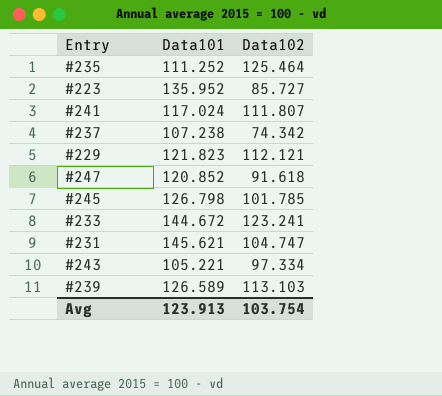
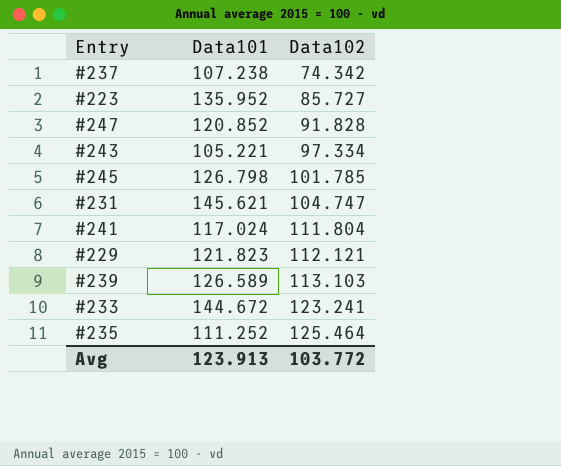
row order: none -> Data102 ascending
#247 | Data102: 91.618 -> 91.828
#241 | Data102: 111.807 -> 111.804
Avg | Data102: 103.754 -> 103.772

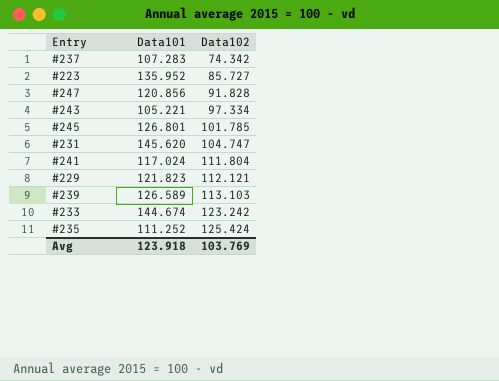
#237 | Data101: 107.238 -> 107.283
#247 | Data101: 120.852 -> 120.856
#245 | Data101: 126.798 -> 126.801
#231 | Data101: 145.621 -> 145.620
#233 | Data101: 144.672 -> 144.674
#233 | Data102: 123.241 -> 123.242
#235 | Data102: 125.464 -> 125.424
Avg | Data101: 123.913 -> 123.918
Avg | Data102: 103.772 -> 103.769

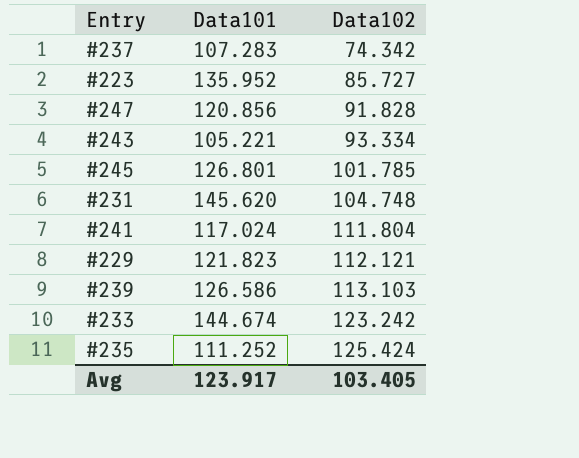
#243 | Data102: 97.334 -> 93.334
#231 | Data102: 104.747 -> 104.748
#239 | Data101: 126.589 -> 126.586
Avg | Data101: 123.918 -> 123.917
Avg | Data102: 103.769 -> 103.405

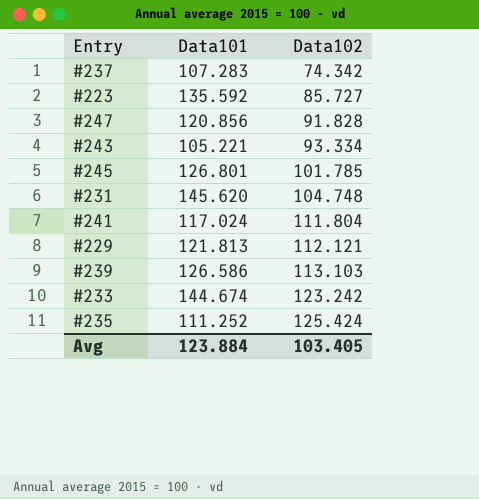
#223 | Data101: 135.952 -> 135.592
#229 | Data101: 121.823 -> 121.813
Avg | Data101: 123.917 -> 123.884

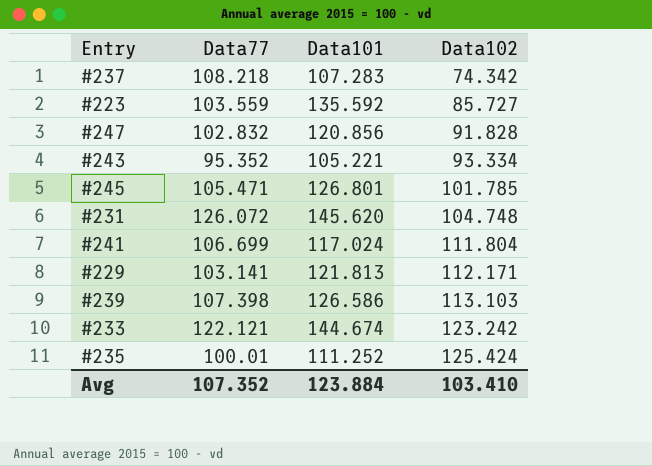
column Data77 | position: none -> 2
#229 | Data102: 112.121 -> 112.171
Avg | Data102: 103.405 -> 103.410

